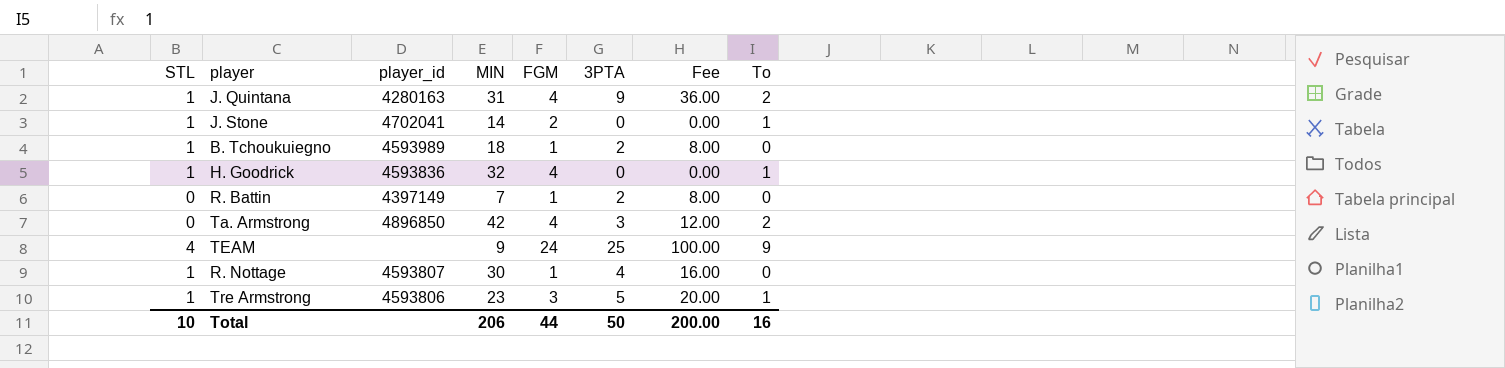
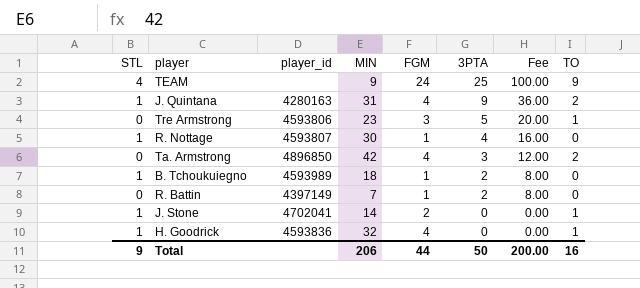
row order: none -> 3PTA descending
column name: To -> TO
Tre Armstrong | STL: 1 -> 0
Total | STL: 10 -> 9

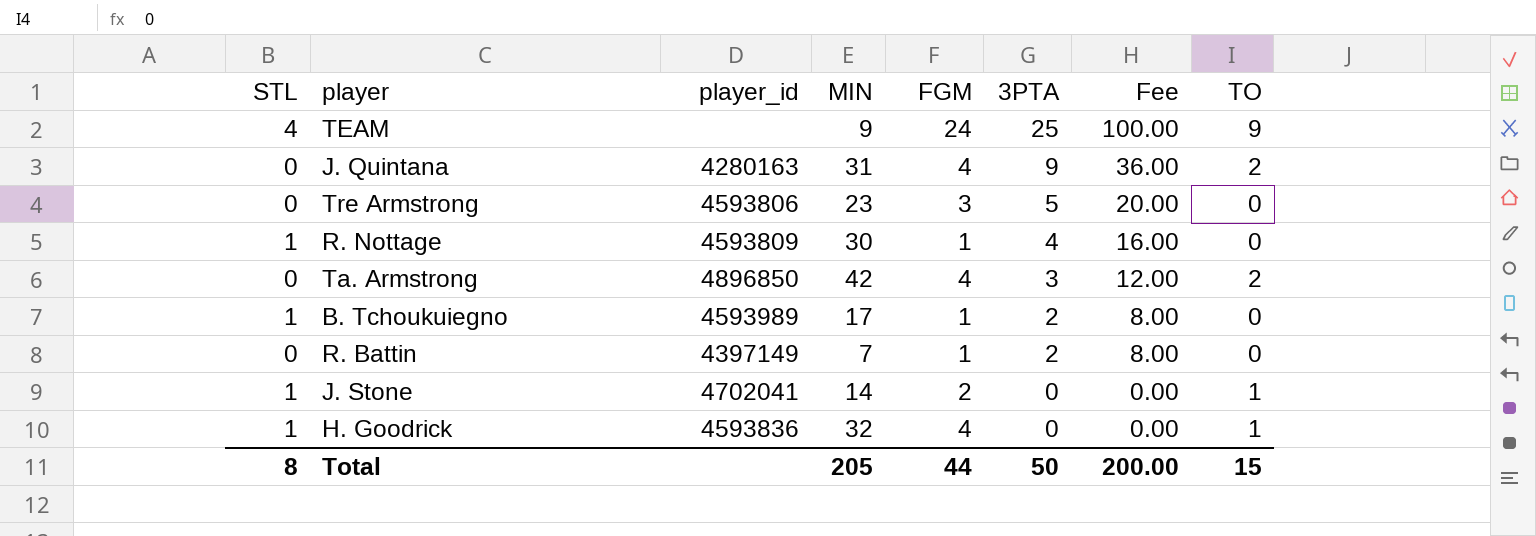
J. Quintana | STL: 1 -> 0
Tre Armstrong | TO: 1 -> 0
R. Nottage | player_id: 4593807 -> 4593809
B. Tchoukuiegno | MIN: 18 -> 17
Total | STL: 9 -> 8
Total | MIN: 206 -> 205
Total | TO: 16 -> 15

